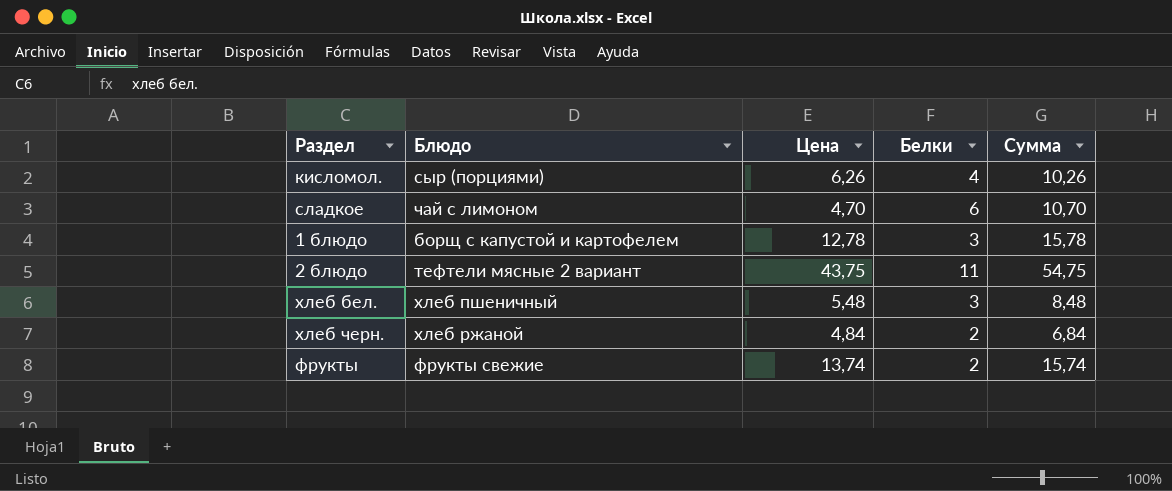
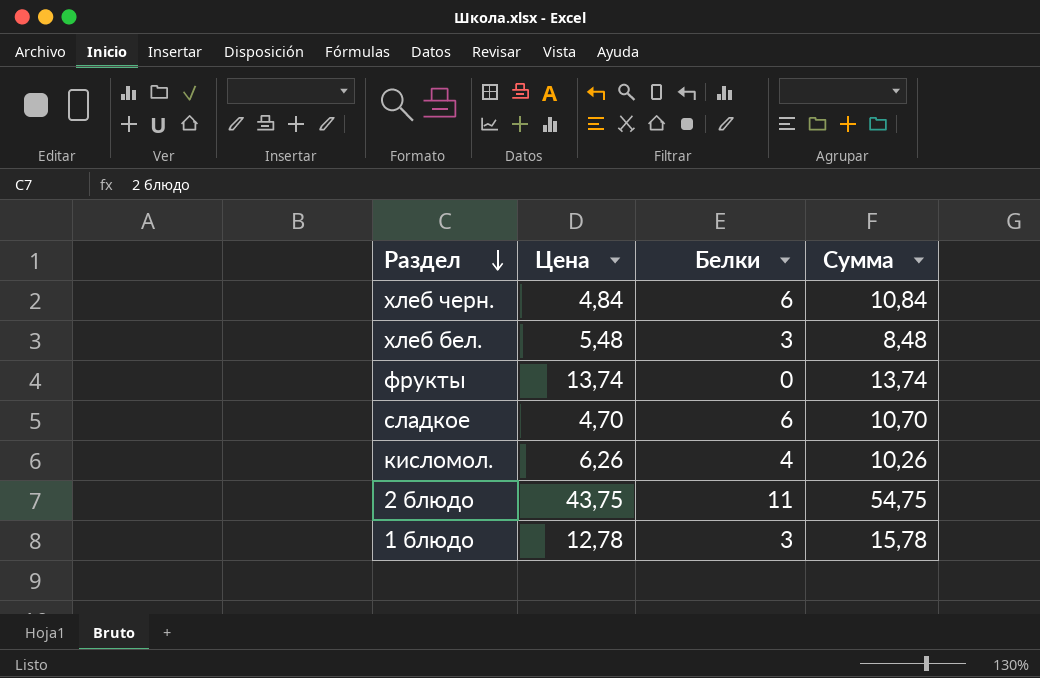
row order: none -> Раздел descending
column Блюдо | position: 2 -> none
хлеб черн. | Белки: 2 -> 6
хлеб черн. | Сумма: 6,84 -> 10,84
фрукты | Белки: 2 -> 0
фрукты | Сумма: 15,74 -> 13,74

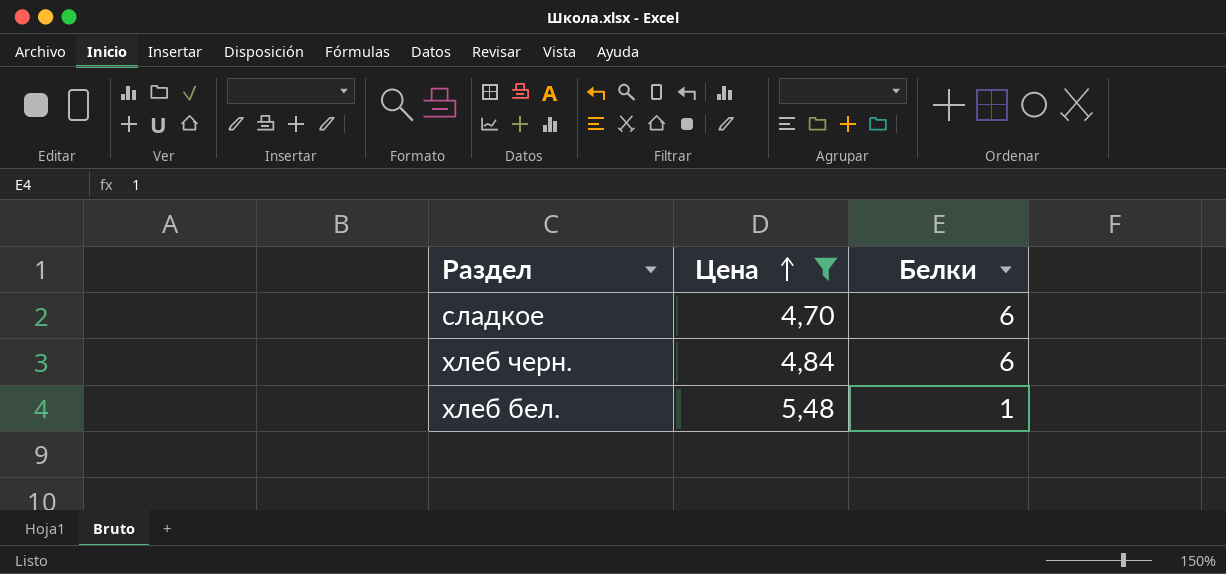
filter: none -> Цена <= 5,48
row order: Раздел descending -> Цена ascending
column Сумма | formula: [Цена] + [Белки] -> none
хлеб бел. | Белки: 3 -> 1

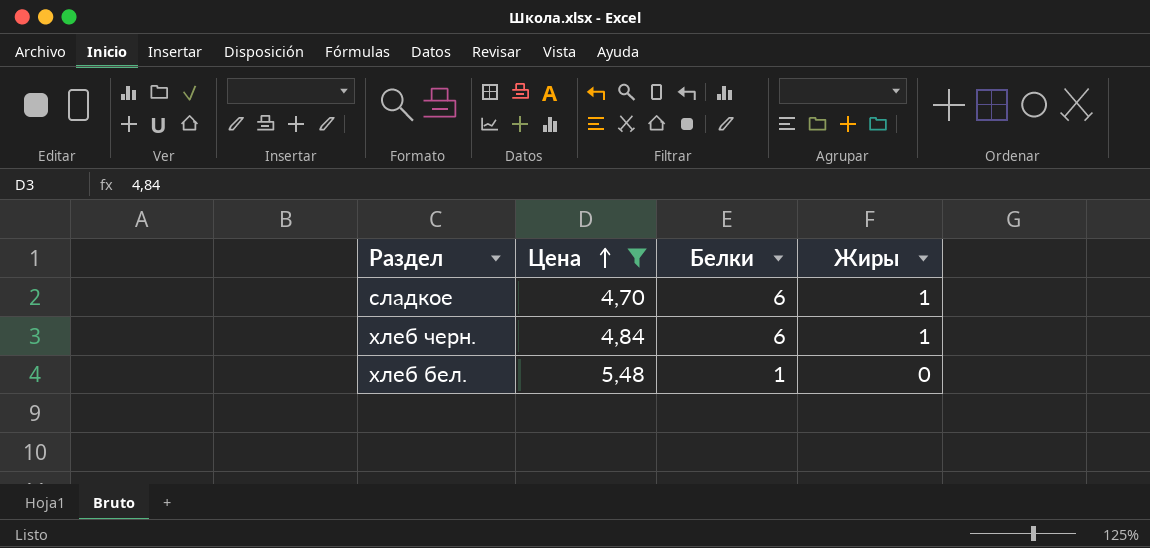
column Жиры | position: none -> 4

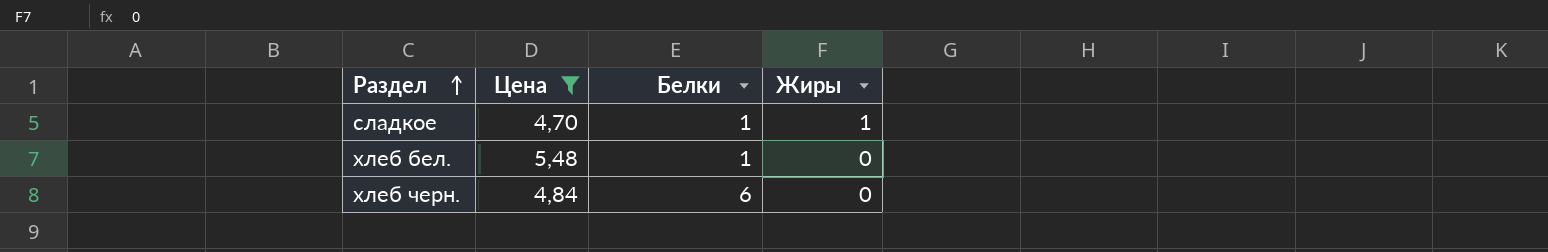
row order: Цена ascending -> Раздел ascending
сладкое | Белки: 6 -> 1
хлеб черн. | Жиры: 1 -> 0

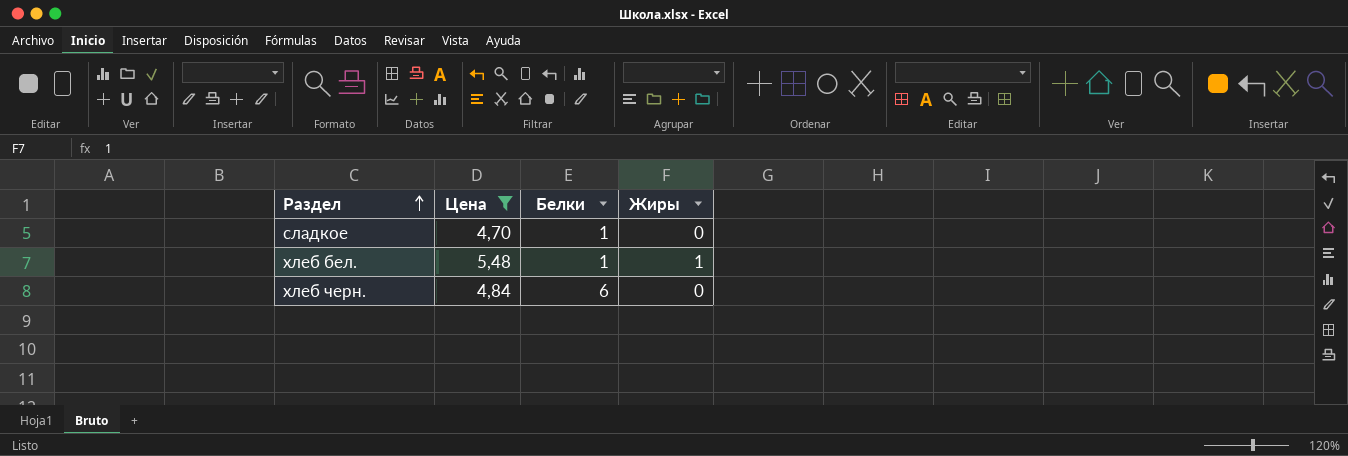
сладкое | Жиры: 1 -> 0
хлеб бел. | Жиры: 0 -> 1

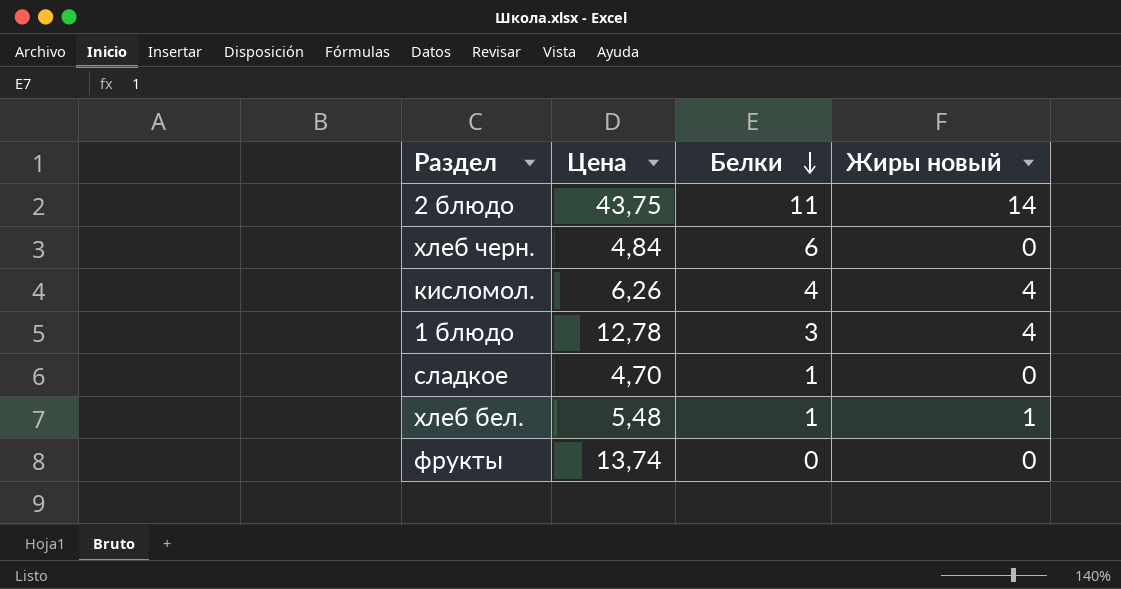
filter: Цена <= 5,48 -> none
row order: Раздел ascending -> Белки descending
column name: Жиры -> Жиры новый

